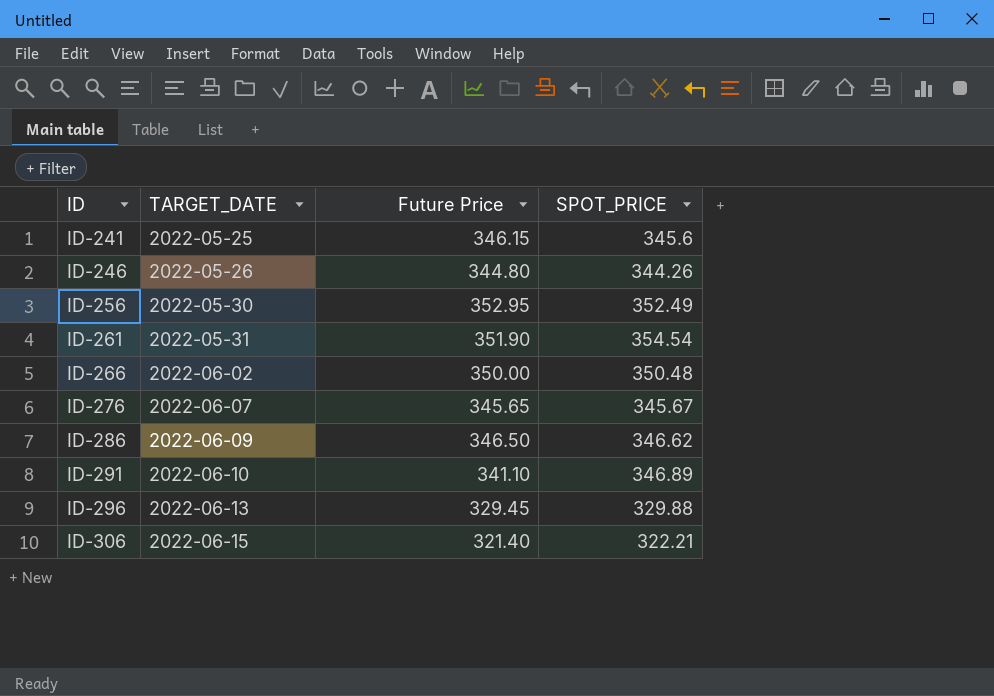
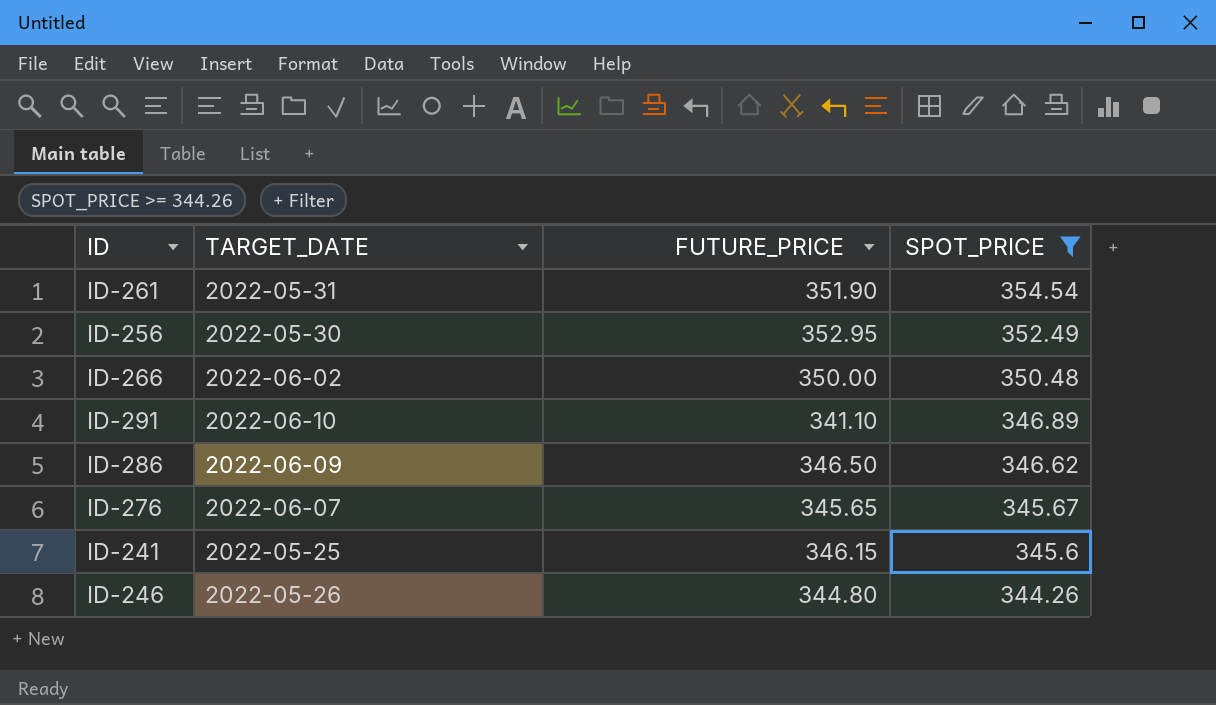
filter: none -> SPOT_PRICE >= 344.26
row order: ID ascending -> SPOT_PRICE descending
column name: Future Price -> FUTURE_PRICE

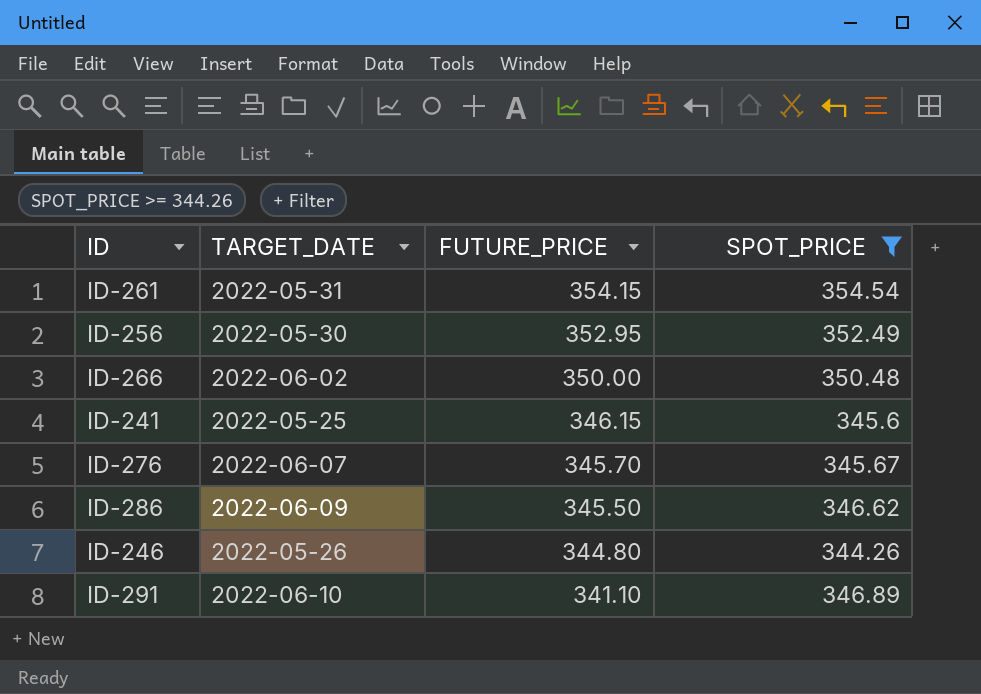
row order: SPOT_PRICE descending -> FUTURE_PRICE descending
ID-261 | FUTURE_PRICE: 351.90 -> 354.15
ID-276 | FUTURE_PRICE: 345.65 -> 345.70
ID-286 | FUTURE_PRICE: 346.50 -> 345.50

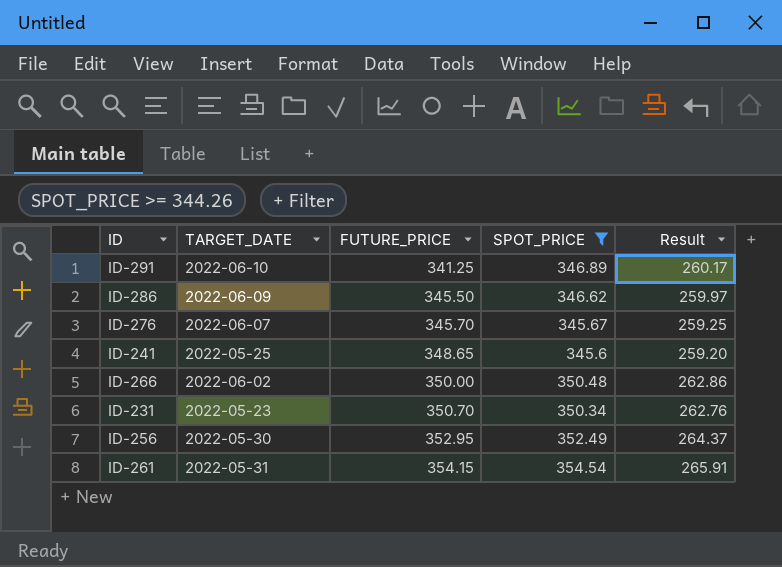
row order: FUTURE_PRICE descending -> FUTURE_PRICE ascending
column Result | formula: none -> [SPOT_PRICE] * 0.75
row ID-246: 2022-05-26 | 344.80 | 344.26 -> none
ID-291 | FUTURE_PRICE: 341.10 -> 341.25
ID-241 | FUTURE_PRICE: 346.15 -> 348.65
row ID-231: none -> 2022-05-23 | 350.70 | 350.34 | 262.76

